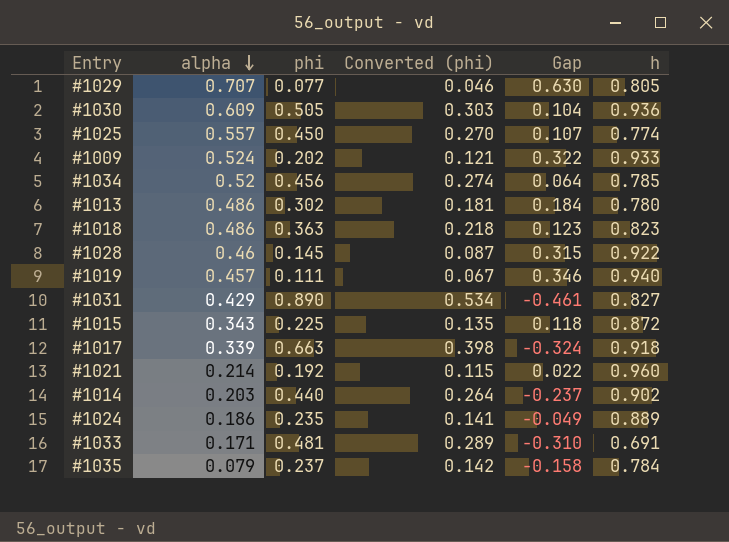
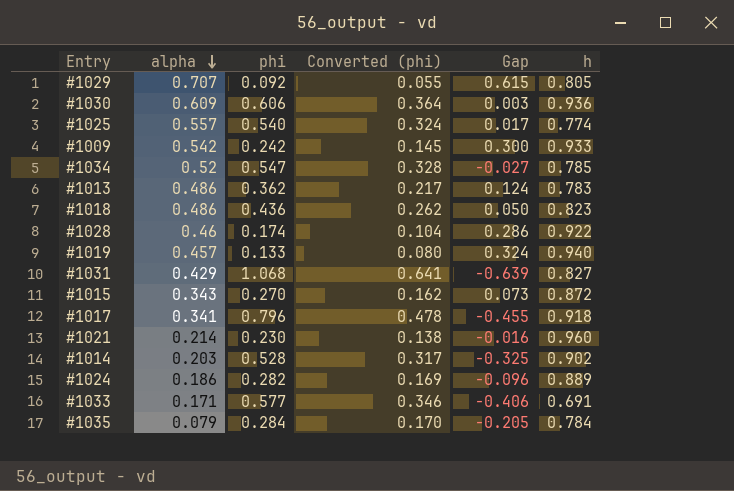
#1029 | phi: 0.077 -> 0.092
#1029 | Converted (phi): 0.046 -> 0.055
#1029 | Gap: 0.630 -> 0.615
#1030 | phi: 0.505 -> 0.606
#1030 | Converted (phi): 0.303 -> 0.364
#1030 | Gap: 0.104 -> 0.003
#1025 | phi: 0.450 -> 0.540
#1025 | Converted (phi): 0.270 -> 0.324
#1025 | Gap: 0.107 -> 0.017
#1009 | alpha: 0.524 -> 0.542
#1009 | phi: 0.202 -> 0.242
#1009 | Converted (phi): 0.121 -> 0.145
#1009 | Gap: 0.322 -> 0.300
#1034 | phi: 0.456 -> 0.547
#1034 | Converted (phi): 0.274 -> 0.328
#1034 | Gap: 0.064 -> -0.027
#1013 | phi: 0.302 -> 0.362
#1013 | Converted (phi): 0.181 -> 0.217
#1013 | Gap: 0.184 -> 0.124
#1013 | h: 0.780 -> 0.783
#1018 | phi: 0.363 -> 0.436
#1018 | Converted (phi): 0.218 -> 0.262
#1018 | Gap: 0.123 -> 0.050
#1028 | phi: 0.145 -> 0.174
#1028 | Converted (phi): 0.087 -> 0.104
#1028 | Gap: 0.315 -> 0.286
#1019 | phi: 0.111 -> 0.133
#1019 | Converted (phi): 0.067 -> 0.080
#1019 | Gap: 0.346 -> 0.324
#1031 | phi: 0.890 -> 1.068
#1031 | Converted (phi): 0.534 -> 0.641
#1031 | Gap: -0.461 -> -0.639
#1015 | phi: 0.225 -> 0.270
#1015 | Converted (phi): 0.135 -> 0.162
#1015 | Gap: 0.118 -> 0.073
#1017 | alpha: 0.339 -> 0.341
#1017 | phi: 0.663 -> 0.796
#1017 | Converted (phi): 0.398 -> 0.478
#1017 | Gap: -0.324 -> -0.455
#1021 | phi: 0.192 -> 0.230
#1021 | Converted (phi): 0.115 -> 0.138
#1021 | Gap: 0.022 -> -0.016
#1014 | phi: 0.440 -> 0.528
#1014 | Converted (phi): 0.264 -> 0.317
#1014 | Gap: -0.237 -> -0.325
#1024 | phi: 0.235 -> 0.282
#1024 | Converted (phi): 0.141 -> 0.169
#1024 | Gap: -0.049 -> -0.096
#1033 | phi: 0.481 -> 0.577
#1033 | Converted (phi): 0.289 -> 0.346
#1033 | Gap: -0.310 -> -0.406
#1035 | phi: 0.237 -> 0.284
#1035 | Converted (phi): 0.142 -> 0.170
#1035 | Gap: -0.158 -> -0.205

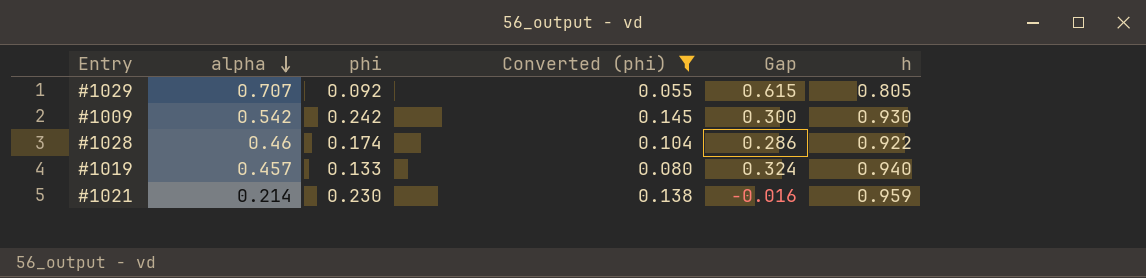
filter: none -> Converted (phi) <= 0.145
#1009 | h: 0.933 -> 0.930
#1021 | h: 0.960 -> 0.959

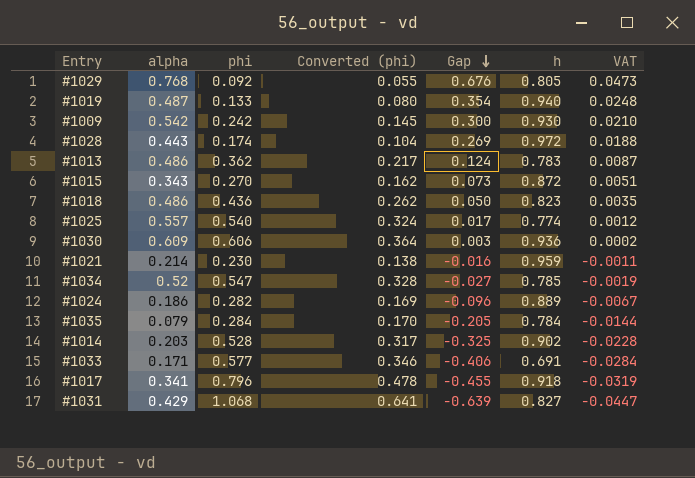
filter: Converted (phi) <= 0.145 -> none
row order: alpha descending -> Gap descending
column VAT | formula: none -> [Gap] * 0.07
#1029 | alpha: 0.707 -> 0.768
#1029 | Gap: 0.615 -> 0.676
#1019 | alpha: 0.457 -> 0.487
#1019 | Gap: 0.324 -> 0.354
#1028 | alpha: 0.46 -> 0.443
#1028 | Gap: 0.286 -> 0.269
#1028 | h: 0.922 -> 0.972

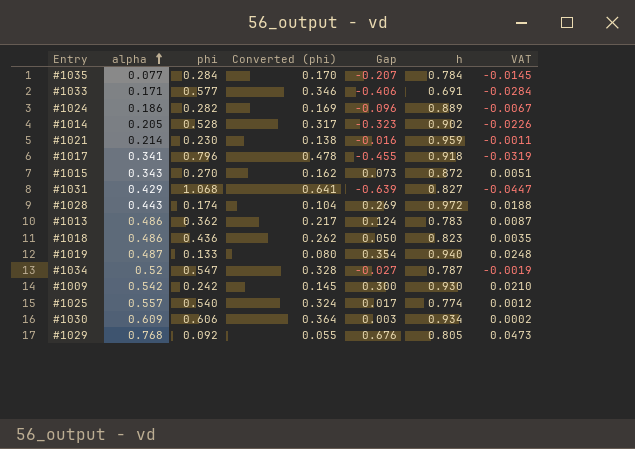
row order: Gap descending -> alpha ascending
#1035 | alpha: 0.079 -> 0.077
#1035 | Gap: -0.205 -> -0.207
#1035 | VAT: -0.0144 -> -0.0145
#1014 | alpha: 0.203 -> 0.205
#1014 | Gap: -0.325 -> -0.323
#1014 | VAT: -0.0228 -> -0.0226
#1034 | h: 0.785 -> 0.787
#1030 | h: 0.936 -> 0.934

